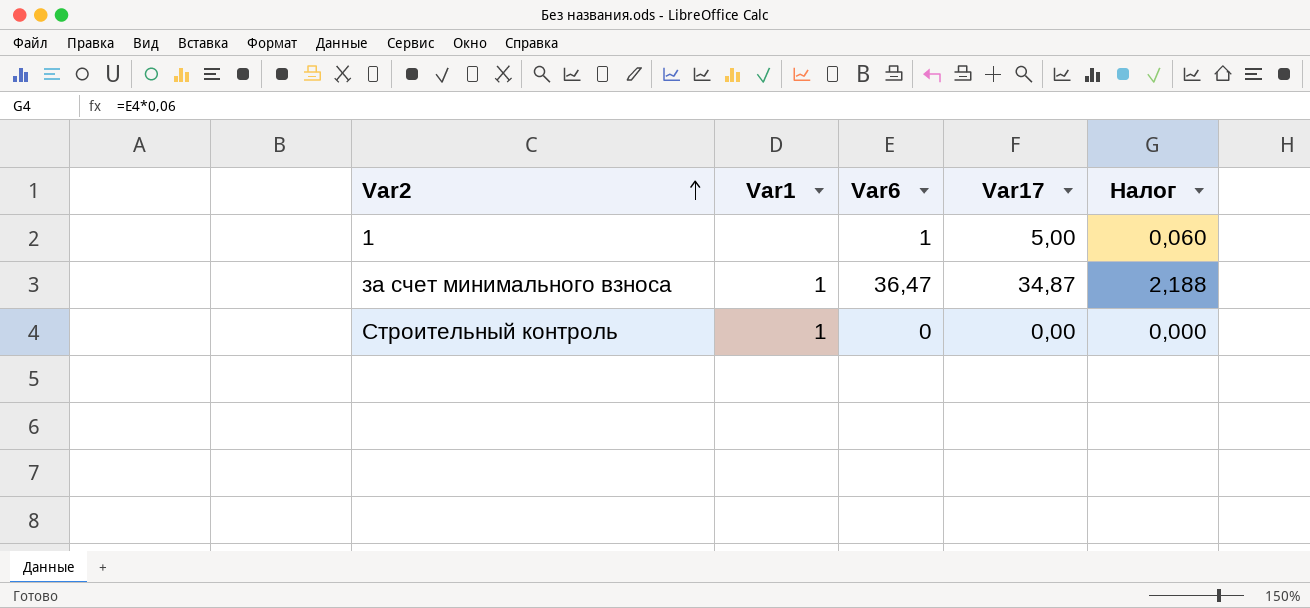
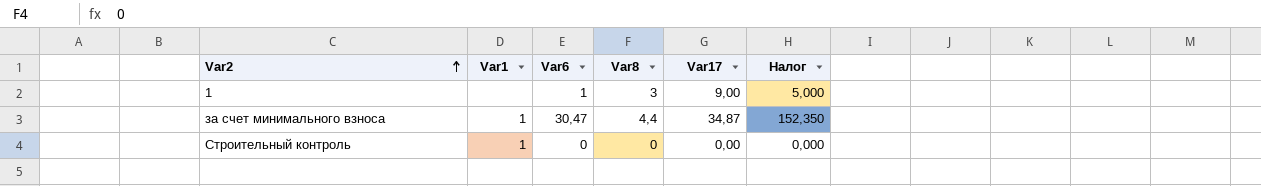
column Var8 | position: none -> 4
column Налог | formula: [Var6] * 0,06 -> [Var6] * 5
1 | Var17: 5,00 -> 9,00
за счет минимального взноса | Var6: 36,47 -> 30,47

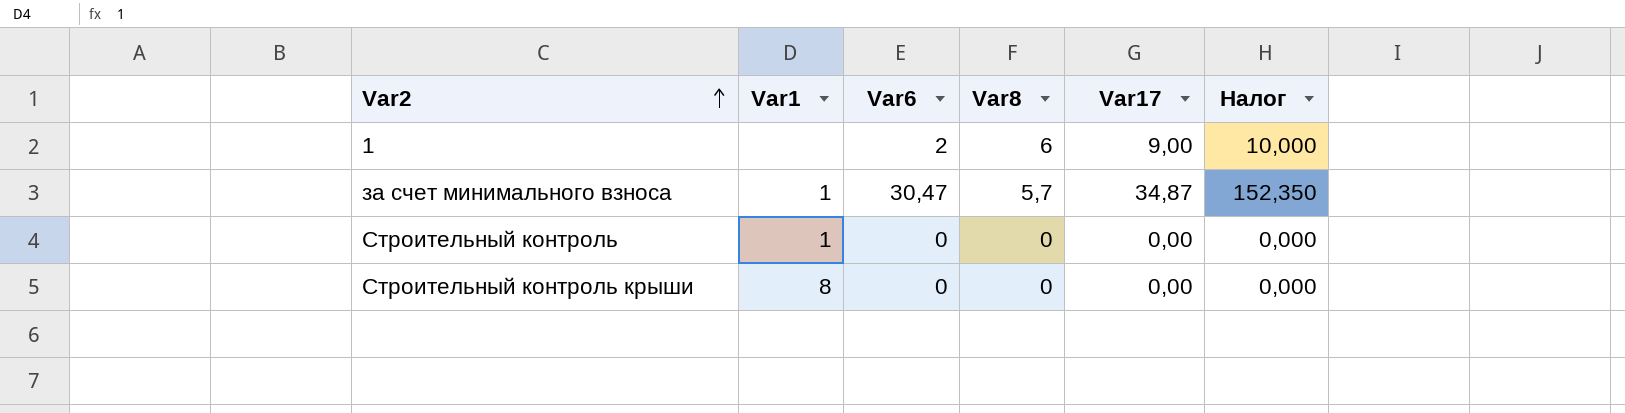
1 | Var6: 1 -> 2
1 | Var8: 3 -> 6
1 | Налог: 5,000 -> 10,000
за счет минимального взноса | Var8: 4,4 -> 5,7
row Строительный контроль крыши: none -> 8 | 0 | 0 | 0,00 | 0,000

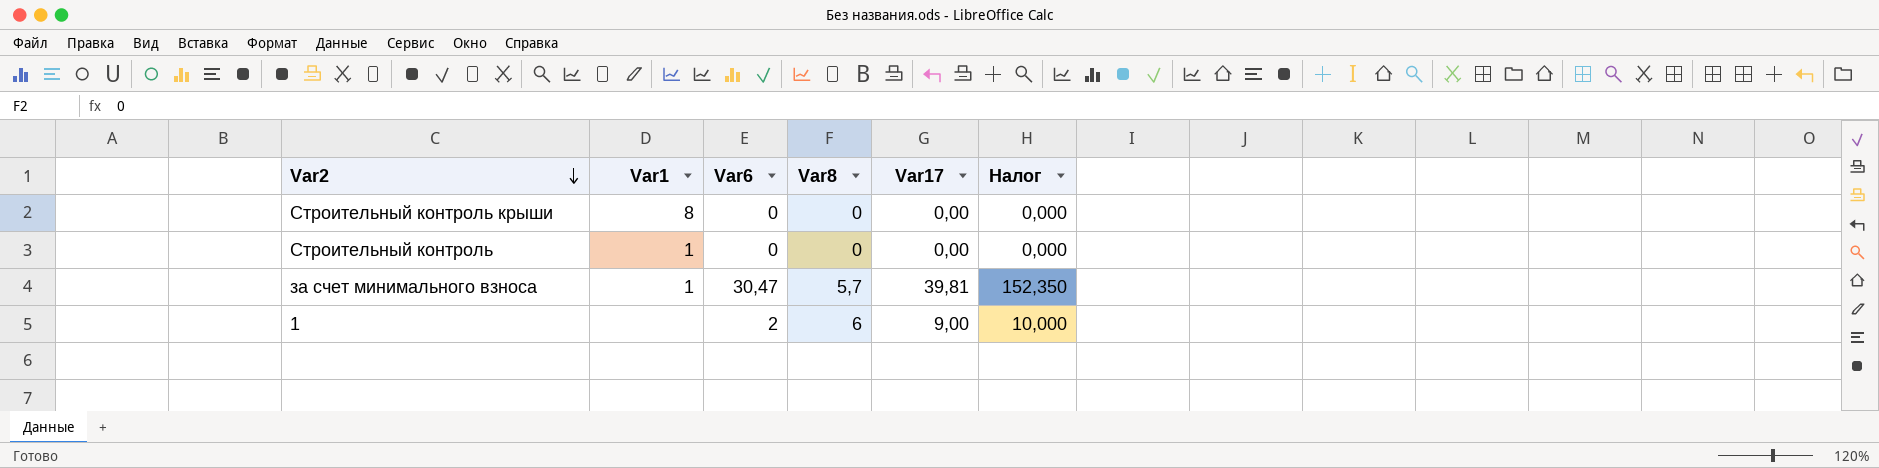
row order: Var2 ascending -> Var2 descending
за счет минимального взноса | Var17: 34,87 -> 39,81

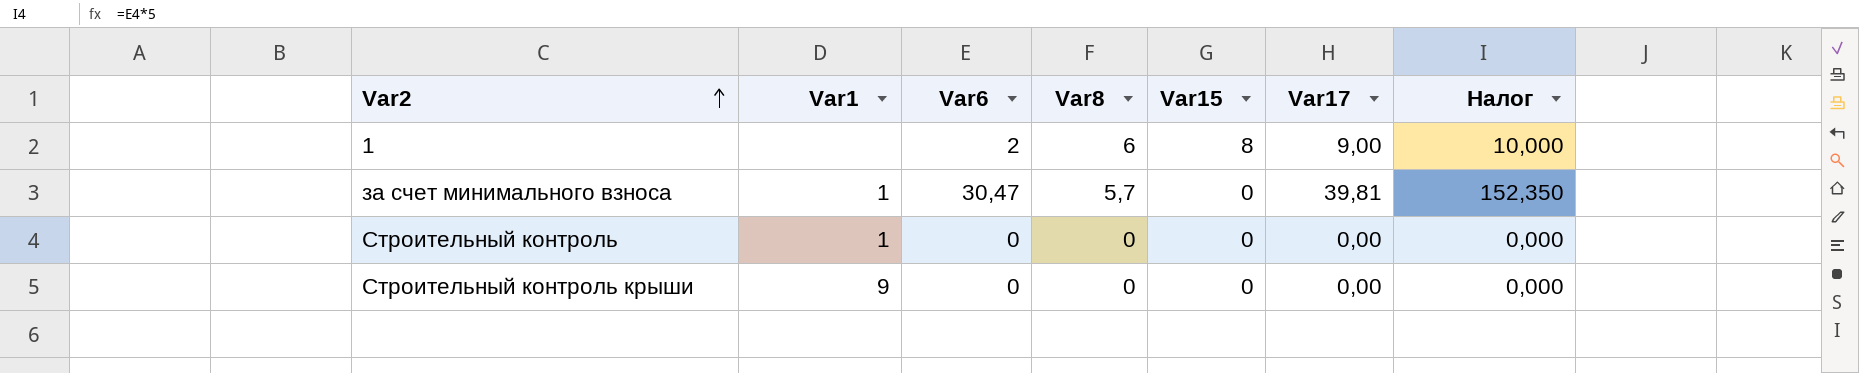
row order: Var2 descending -> Var2 ascending
column Var15 | position: none -> 5
Строительный контроль крыши | Var1: 8 -> 9

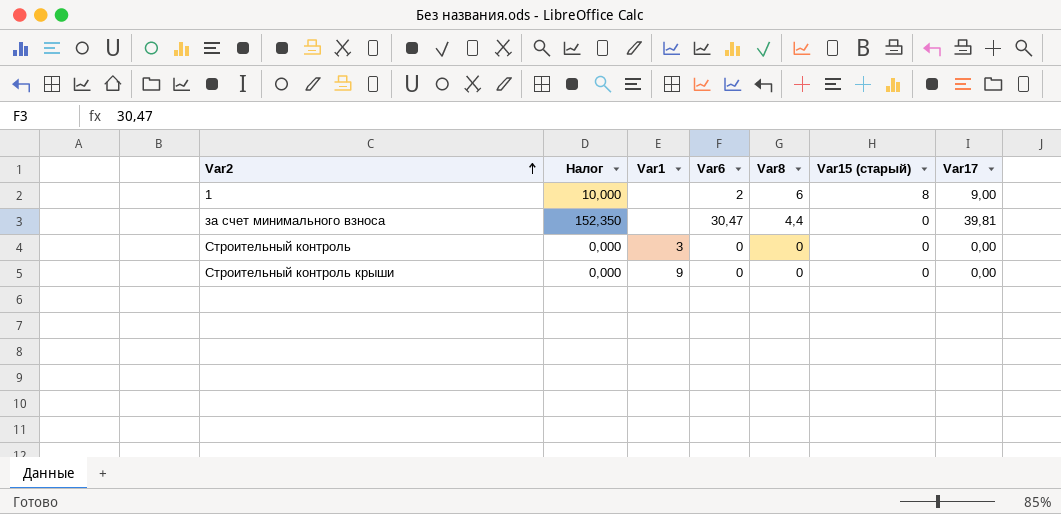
column Налог | position: 7 -> 2
column name: Var15 -> Var15 (старый)
за счет минимального взноса | Var1: 1 -> none
за счет минимального взноса | Var8: 5,7 -> 4,4
Строительный контроль | Var1: 1 -> 3

